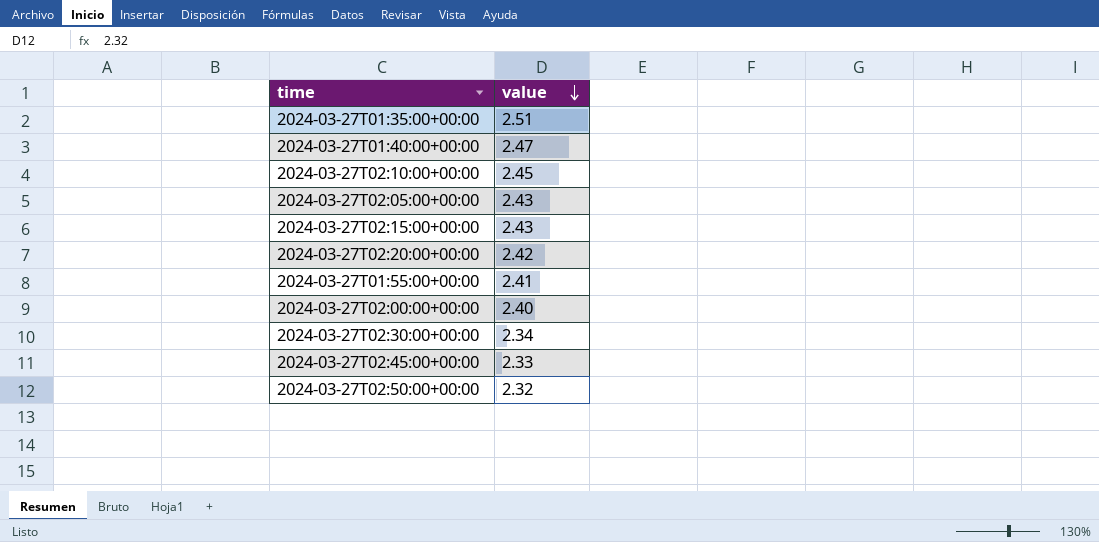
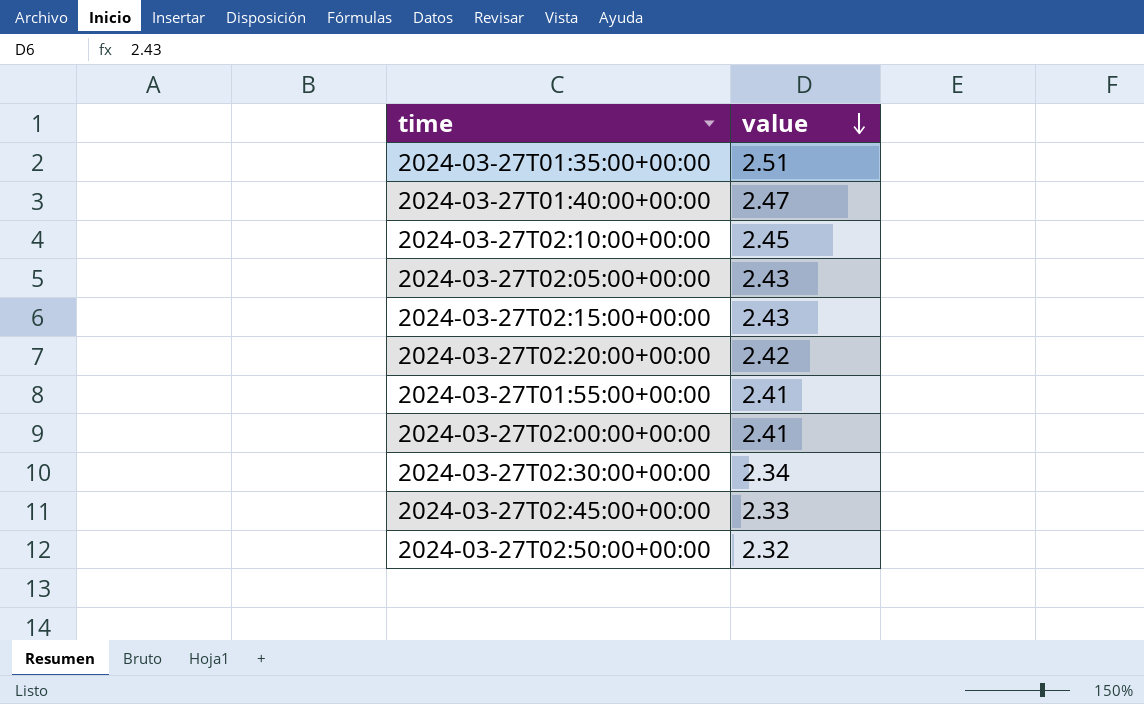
2024-03-27T02:00:00+00:00 | value: 2.40 -> 2.41

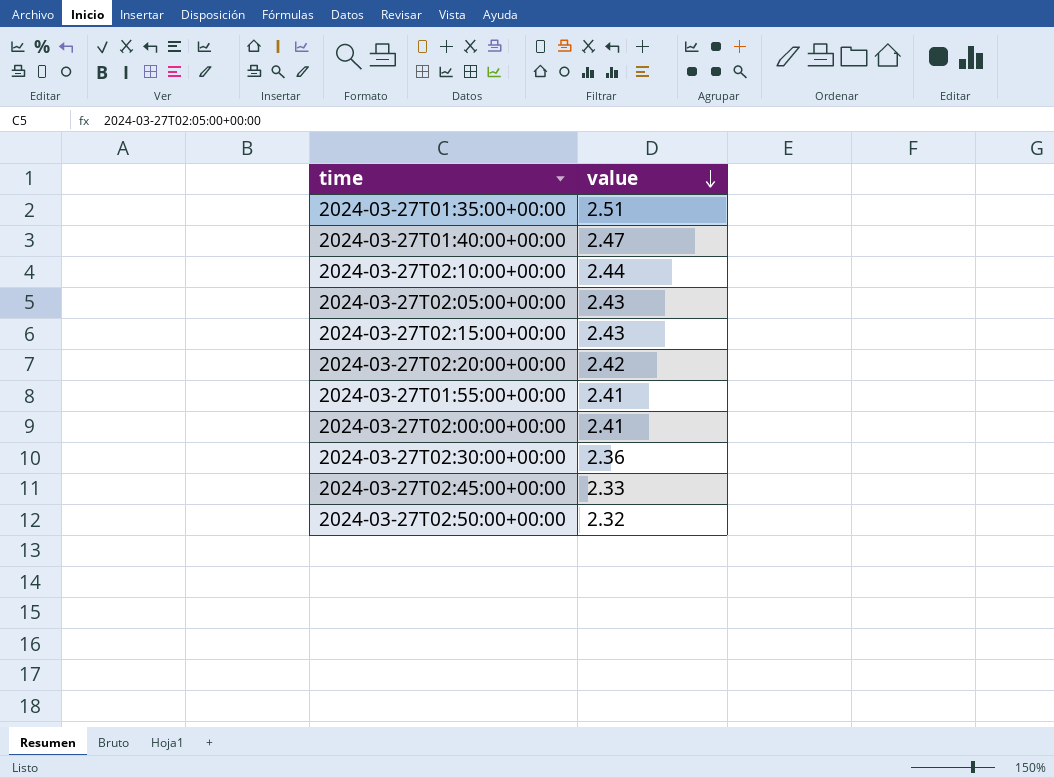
2024-03-27T02:10:00+00:00 | value: 2.45 -> 2.44
2024-03-27T02:30:00+00:00 | value: 2.34 -> 2.36

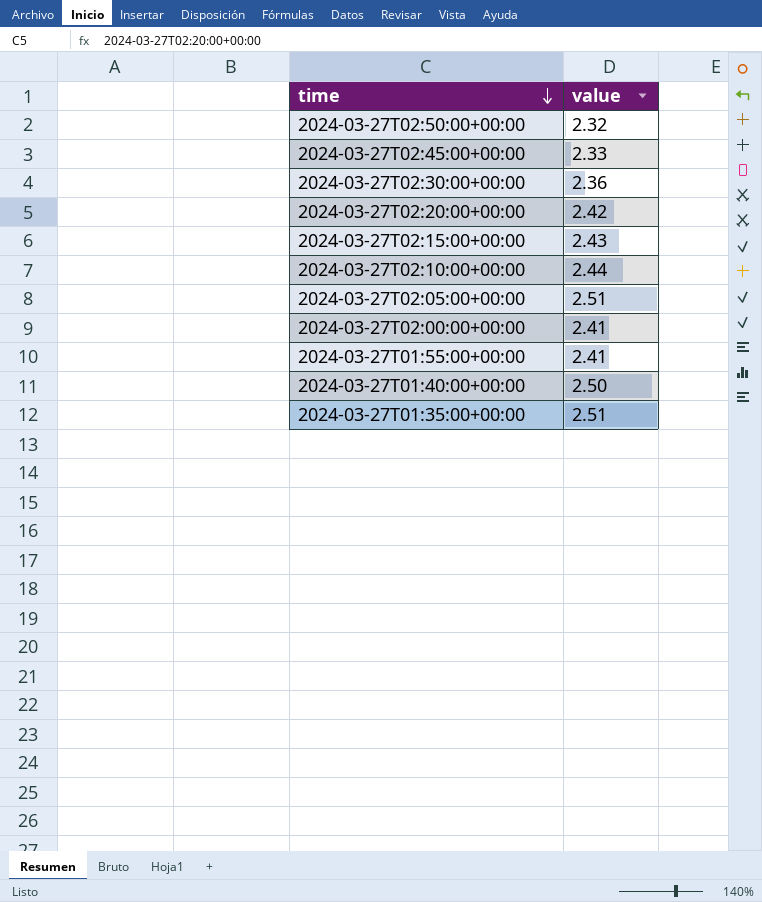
row order: value descending -> time descending
2024-03-27T02:05:00+00:00 | value: 2.43 -> 2.51
2024-03-27T01:40:00+00:00 | value: 2.47 -> 2.50

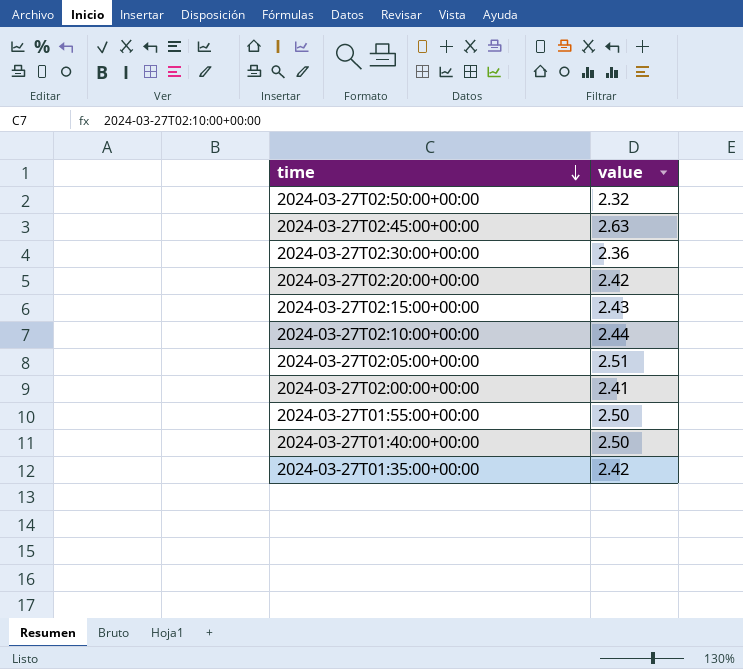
2024-03-27T02:45:00+00:00 | value: 2.33 -> 2.63
2024-03-27T01:55:00+00:00 | value: 2.41 -> 2.50
2024-03-27T01:35:00+00:00 | value: 2.51 -> 2.42

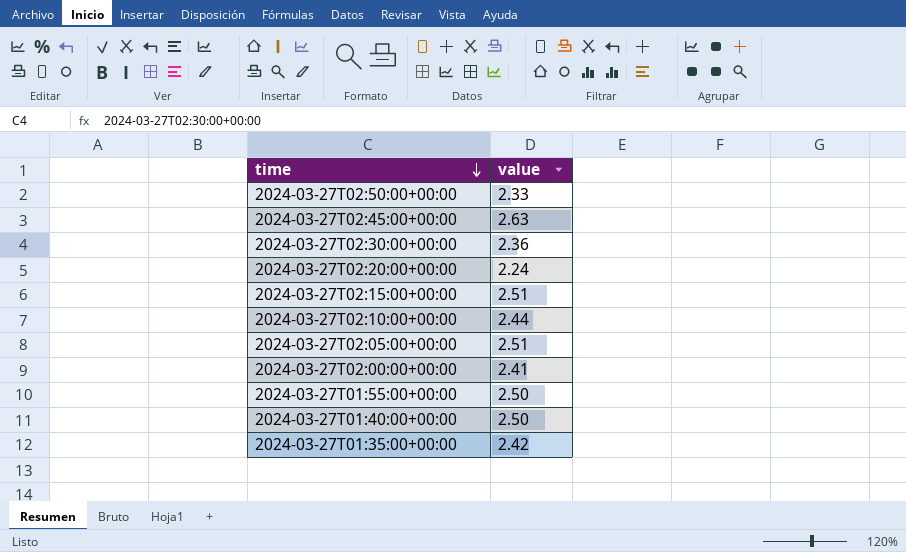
2024-03-27T02:50:00+00:00 | value: 2.32 -> 2.33
2024-03-27T02:20:00+00:00 | value: 2.42 -> 2.24
2024-03-27T02:15:00+00:00 | value: 2.43 -> 2.51

